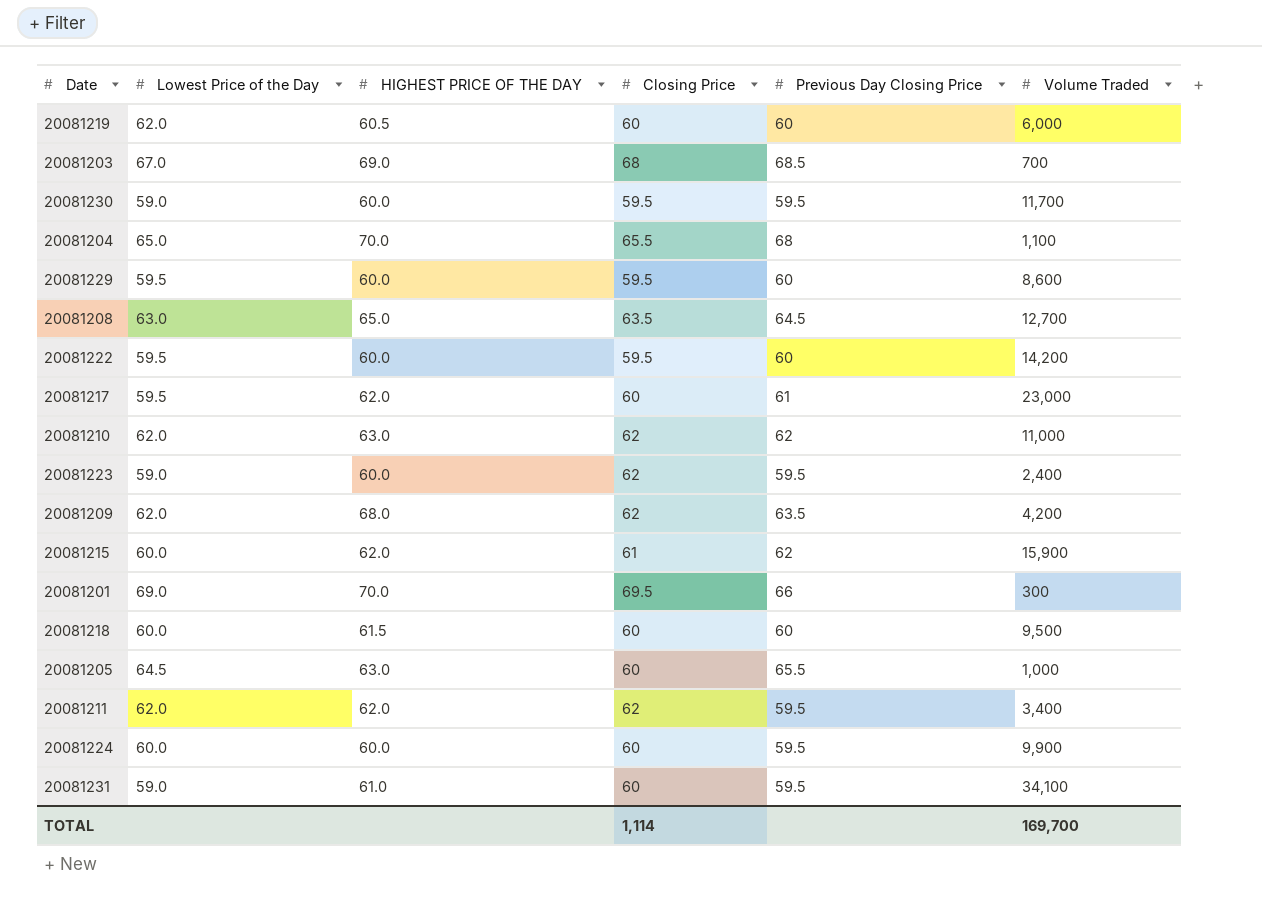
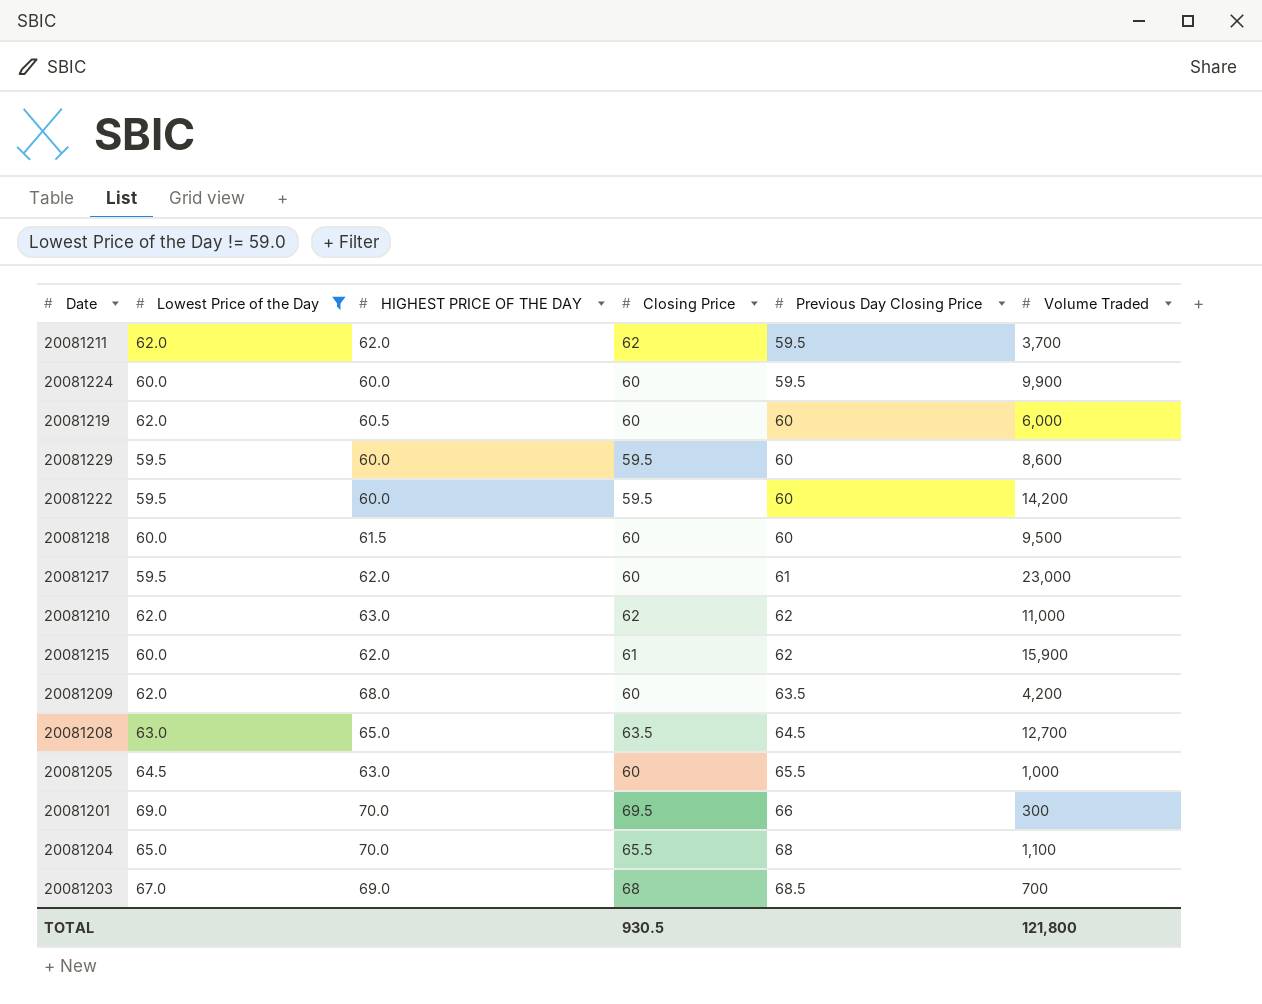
filter: none -> Lowest Price of the Day != 59.0
row order: none -> Previous Day Closing Price ascending
20081211 | Volume Traded: 3,400 -> 3,700
20081209 | Closing Price: 62 -> 60
TOTAL | Closing Price: 1,114 -> 930.5
TOTAL | Volume Traded: 169,700 -> 121,800

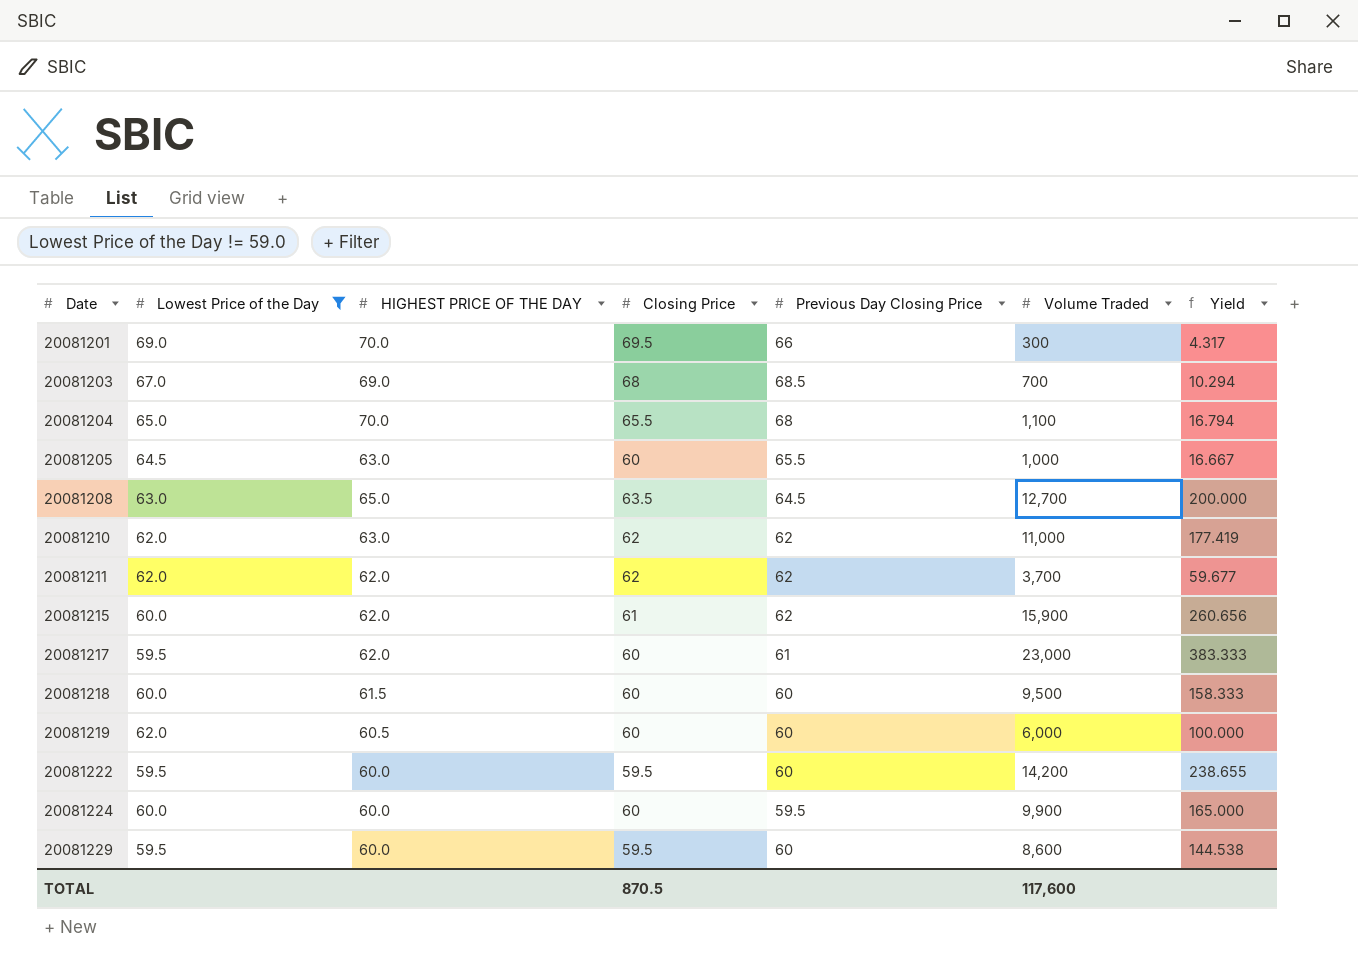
row order: Previous Day Closing Price ascending -> Date ascending
column Yield | formula: none -> [Volume Traded] / [Closing Price]
row 20081209: 62.0 | 68.0 | 60 | 63.5 | 4,200 -> none
20081211 | Previous Day Closing Price: 59.5 -> 62
TOTAL | Closing Price: 930.5 -> 870.5
TOTAL | Volume Traded: 121,800 -> 117,600

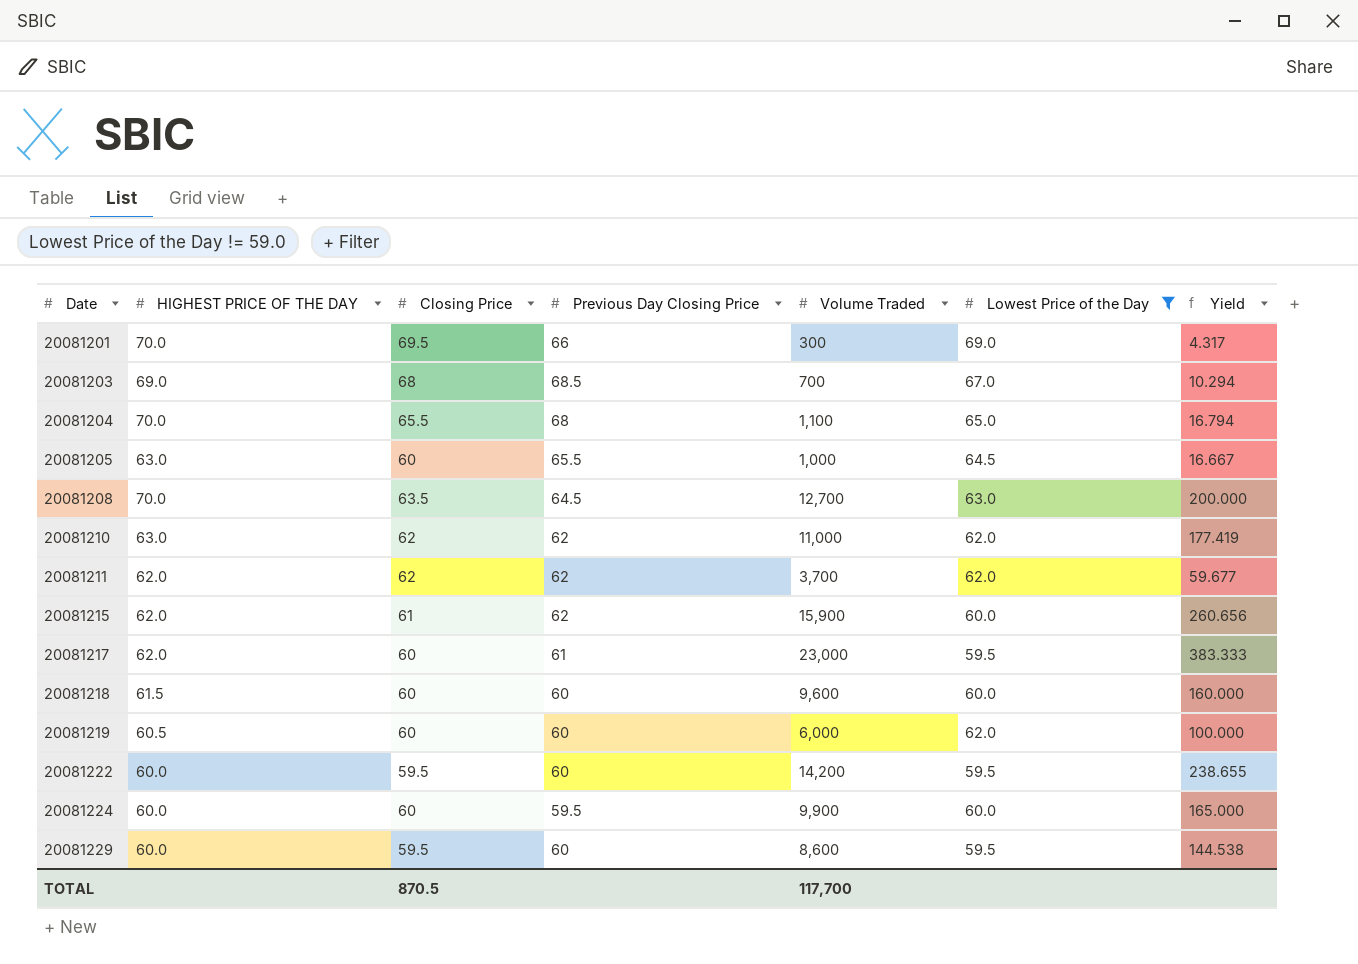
column Lowest Price of the Day | position: 2 -> 6
20081208 | HIGHEST PRICE OF THE DAY: 65.0 -> 70.0
20081218 | Volume Traded: 9,500 -> 9,600
20081218 | Yield: 158.333 -> 160.000
TOTAL | Volume Traded: 117,600 -> 117,700

